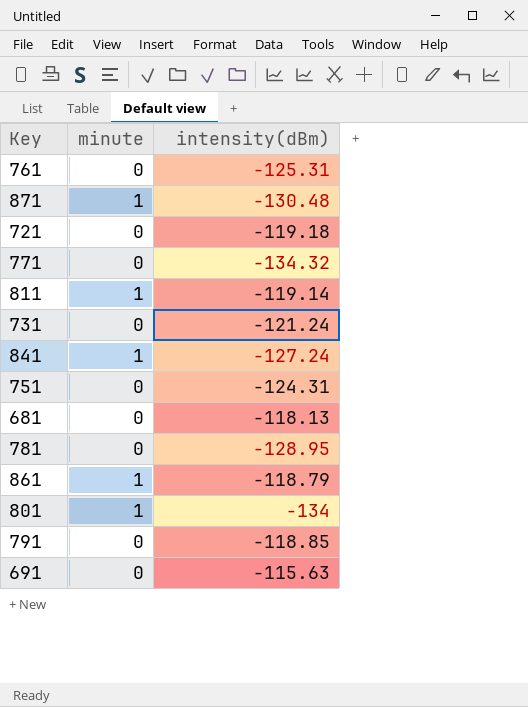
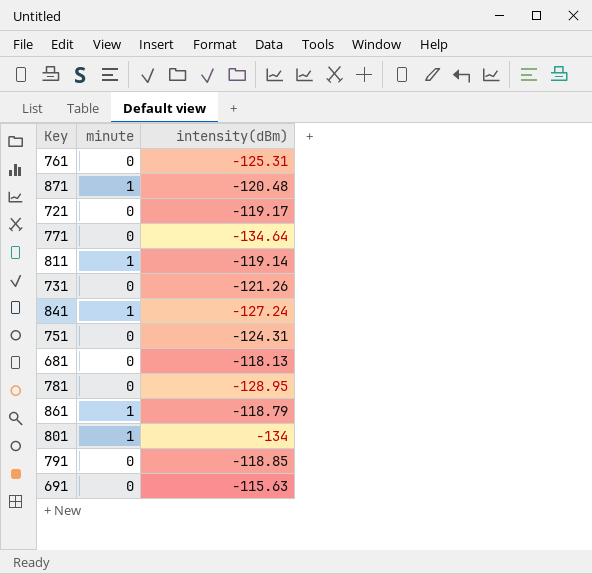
871 | intensity(dBm): -130.48 -> -120.48
721 | intensity(dBm): -119.18 -> -119.17
771 | intensity(dBm): -134.32 -> -134.64
731 | intensity(dBm): -121.24 -> -121.26

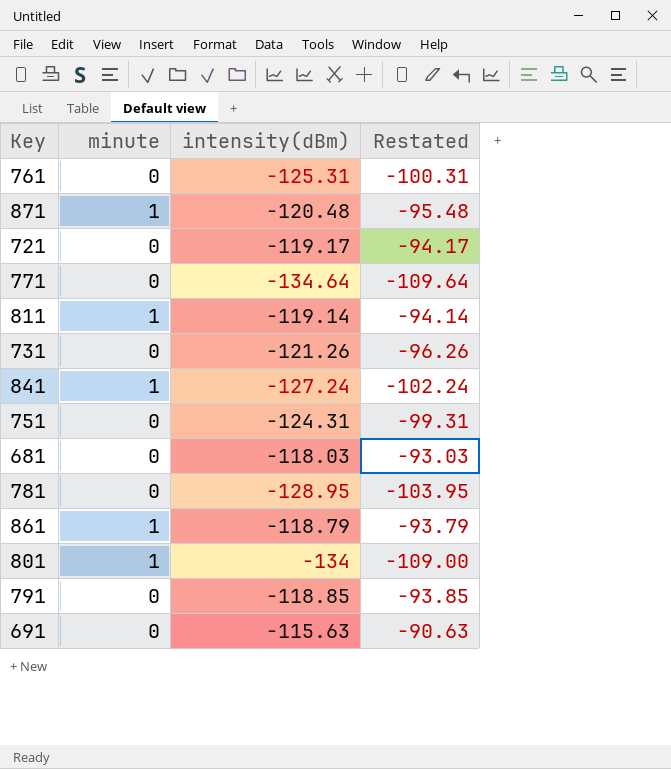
column Restated | formula: none -> [intensity(dBm)] + 25
681 | intensity(dBm): -118.13 -> -118.03

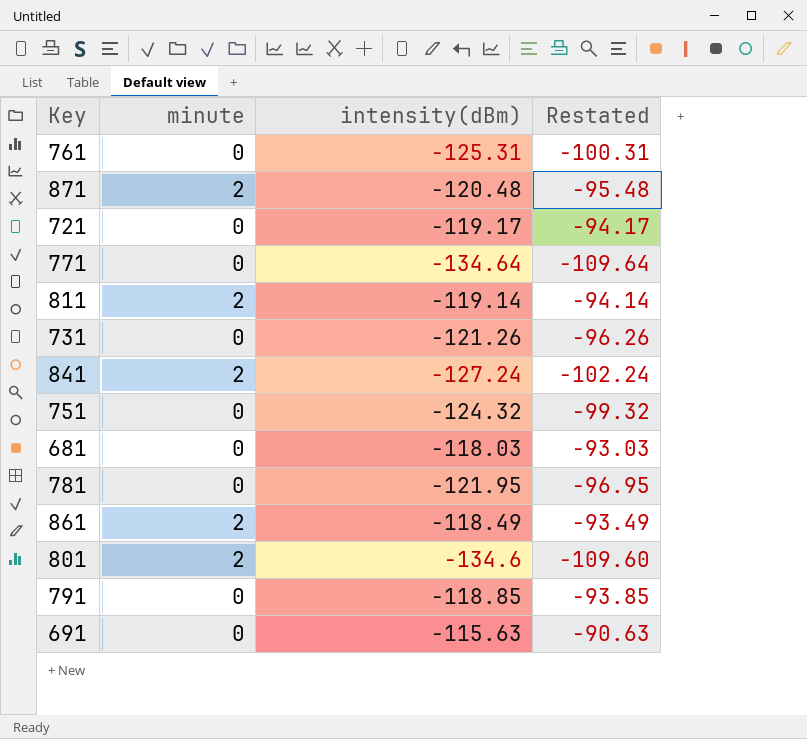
871 | minute: 1 -> 2
811 | minute: 1 -> 2
841 | minute: 1 -> 2
751 | intensity(dBm): -124.31 -> -124.32
751 | Restated: -99.31 -> -99.32
781 | intensity(dBm): -128.95 -> -121.95
781 | Restated: -103.95 -> -96.95
861 | minute: 1 -> 2
861 | intensity(dBm): -118.79 -> -118.49
861 | Restated: -93.79 -> -93.49
801 | minute: 1 -> 2
801 | intensity(dBm): -134 -> -134.6
801 | Restated: -109.00 -> -109.60

